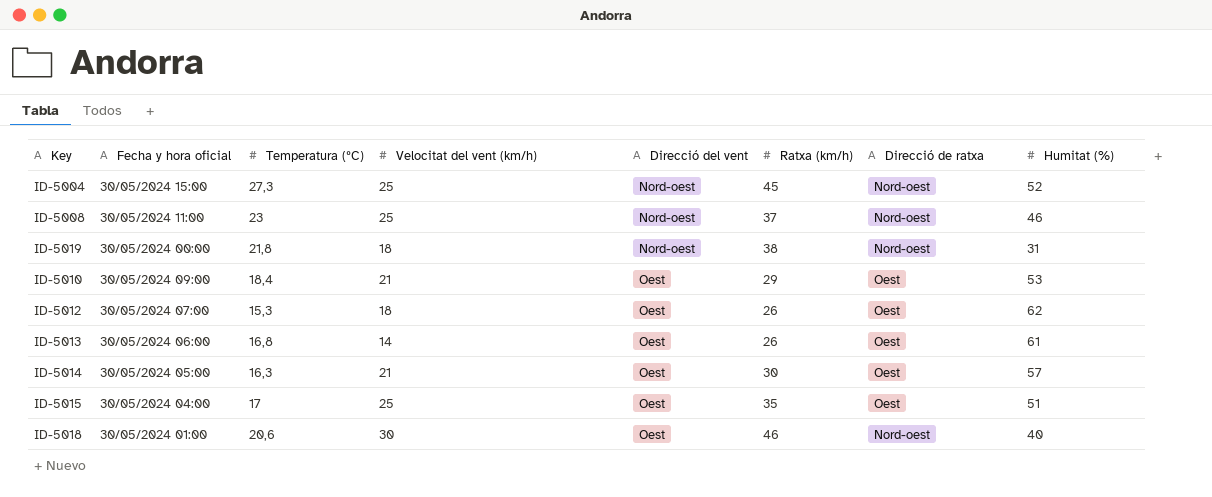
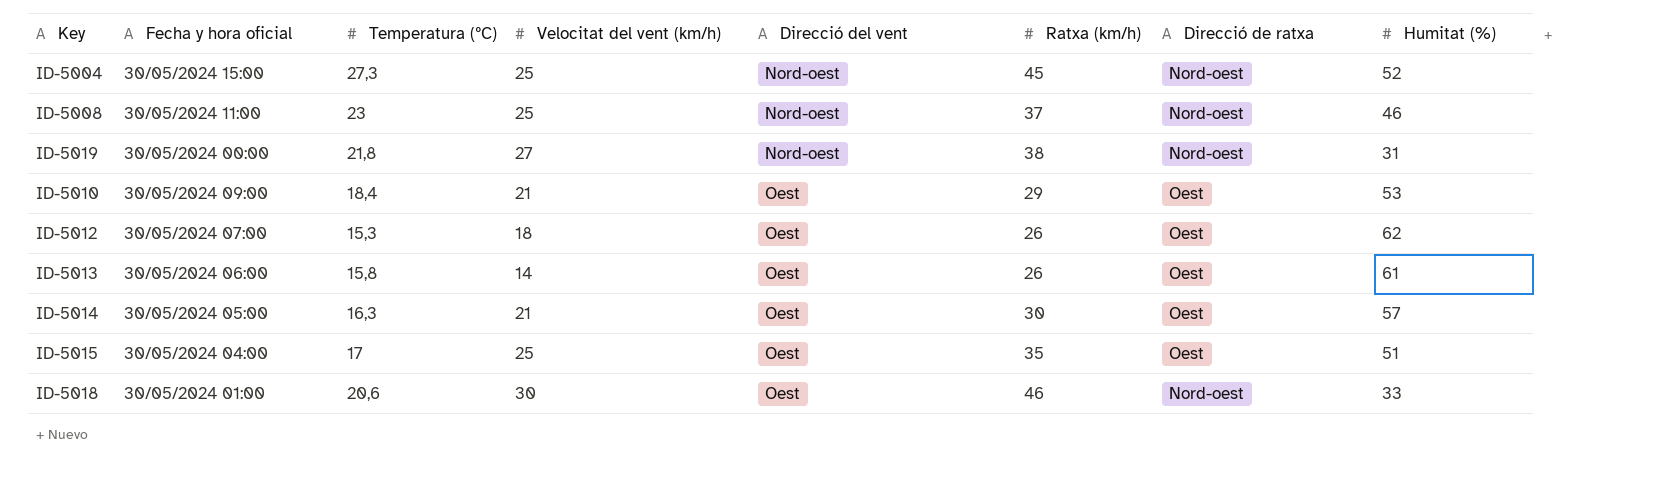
ID-5019 | Velocitat del vent (km/h): 18 -> 27
ID-5013 | Temperatura (ºC): 16,8 -> 15,8
ID-5018 | Humitat (%): 40 -> 33

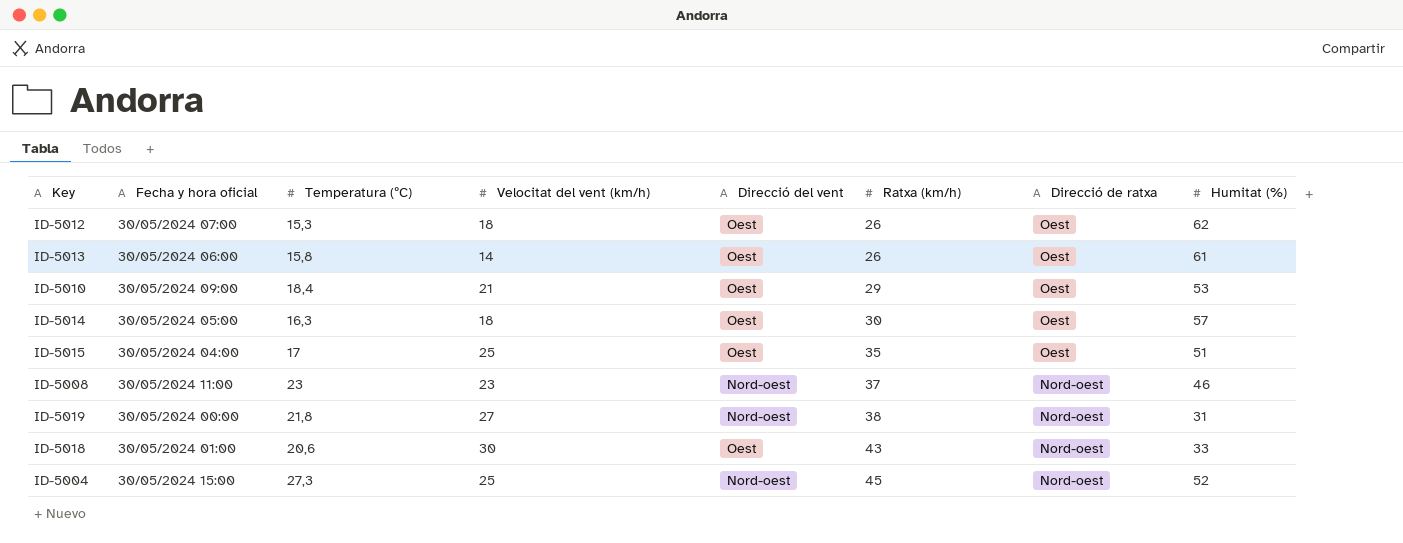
row order: Direcció del vent ascending -> Ratxa (km/h) ascending
ID-5014 | Velocitat del vent (km/h): 21 -> 18
ID-5008 | Velocitat del vent (km/h): 25 -> 23
ID-5018 | Ratxa (km/h): 46 -> 43

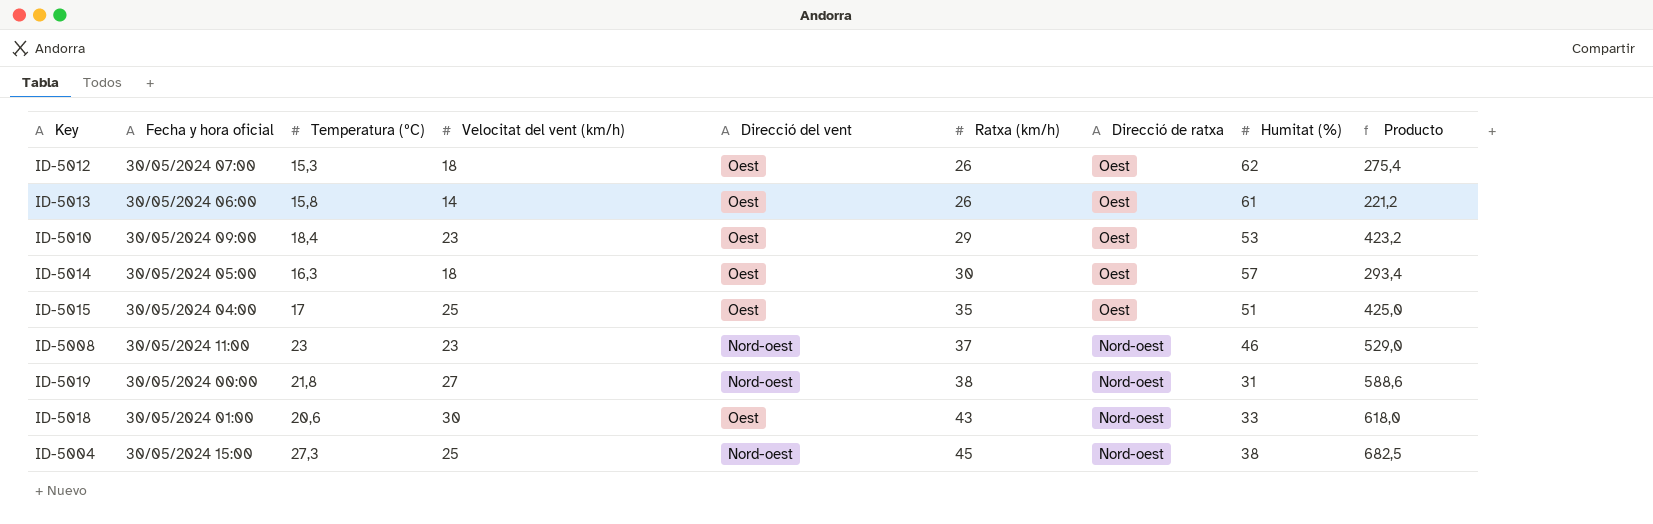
column Producto | formula: none -> [Temperatura (ºC)] * [Velocitat del vent (km/h)]
ID-5010 | Velocitat del vent (km/h): 21 -> 23
ID-5004 | Humitat (%): 52 -> 38

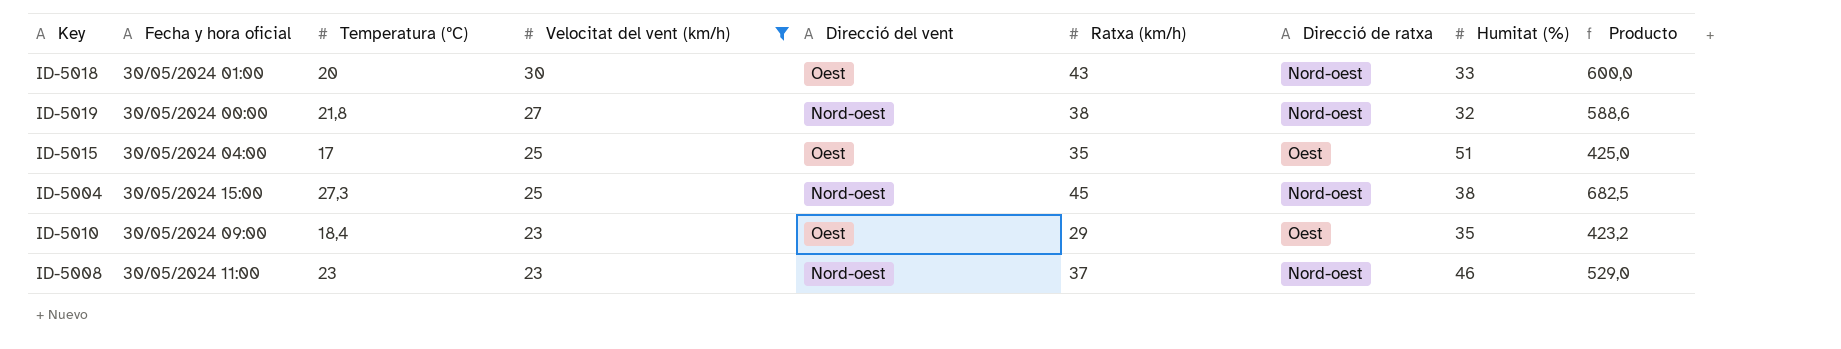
filter: none -> Velocitat del vent (km/h) >= 23
row order: Ratxa (km/h) ascending -> Velocitat del vent (km/h) descending
ID-5018 | Temperatura (ºC): 20,6 -> 20
ID-5018 | Producto: 618,0 -> 600,0
ID-5019 | Humitat (%): 31 -> 32
ID-5010 | Humitat (%): 53 -> 35

